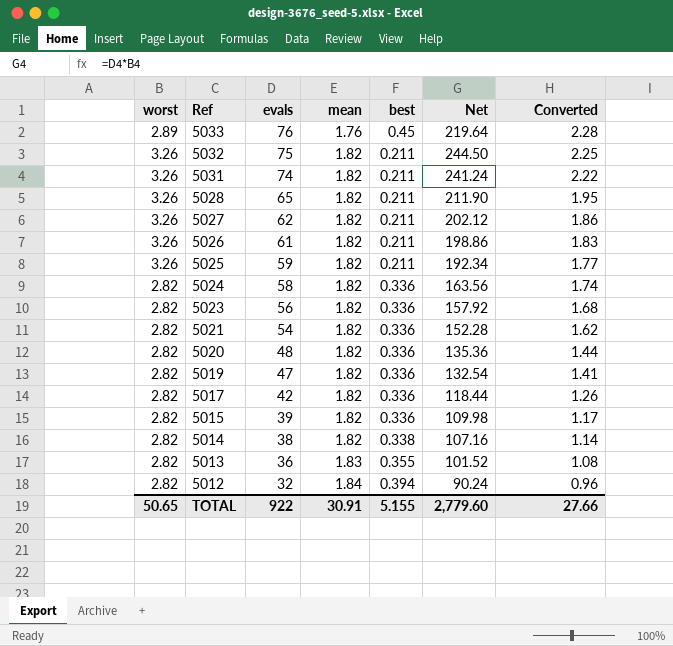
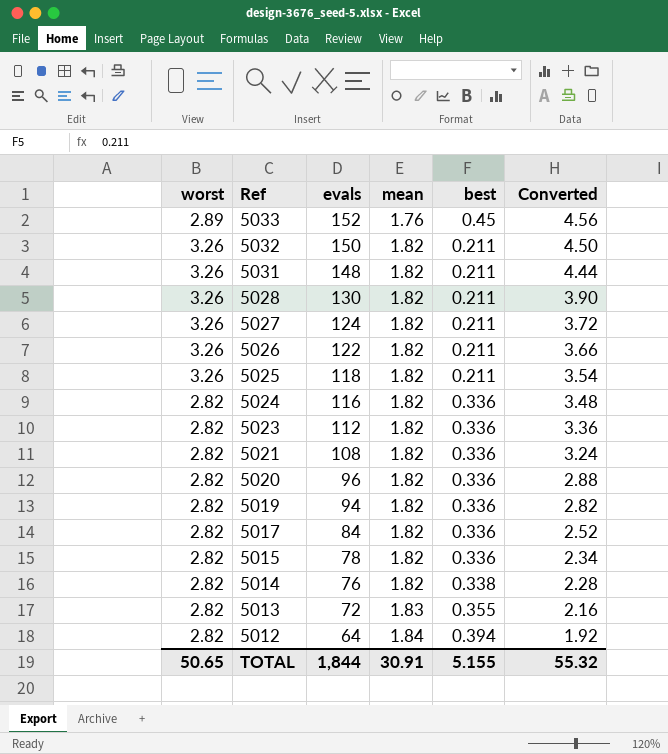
column Net | formula: [worst] * [evals] -> none
5033 | evals: 76 -> 152
5033 | Converted: 2.28 -> 4.56
5032 | evals: 75 -> 150
5032 | Converted: 2.25 -> 4.50
5031 | evals: 74 -> 148
5031 | Converted: 2.22 -> 4.44
5028 | evals: 65 -> 130
5028 | Converted: 1.95 -> 3.90
5027 | evals: 62 -> 124
5027 | Converted: 1.86 -> 3.72
5026 | evals: 61 -> 122
5026 | Converted: 1.83 -> 3.66
5025 | evals: 59 -> 118
5025 | Converted: 1.77 -> 3.54
5024 | evals: 58 -> 116
5024 | Converted: 1.74 -> 3.48
5023 | evals: 56 -> 112
5023 | Converted: 1.68 -> 3.36
5021 | evals: 54 -> 108
5021 | Converted: 1.62 -> 3.24
5020 | evals: 48 -> 96
5020 | Converted: 1.44 -> 2.88
5019 | evals: 47 -> 94
5019 | Converted: 1.41 -> 2.82
5017 | evals: 42 -> 84
5017 | Converted: 1.26 -> 2.52
5015 | evals: 39 -> 78
5015 | Converted: 1.17 -> 2.34
5014 | evals: 38 -> 76
5014 | Converted: 1.14 -> 2.28
5013 | evals: 36 -> 72
5013 | Converted: 1.08 -> 2.16
5012 | evals: 32 -> 64
5012 | Converted: 0.96 -> 1.92
TOTAL | evals: 922 -> 1,844
TOTAL | Converted: 27.66 -> 55.32

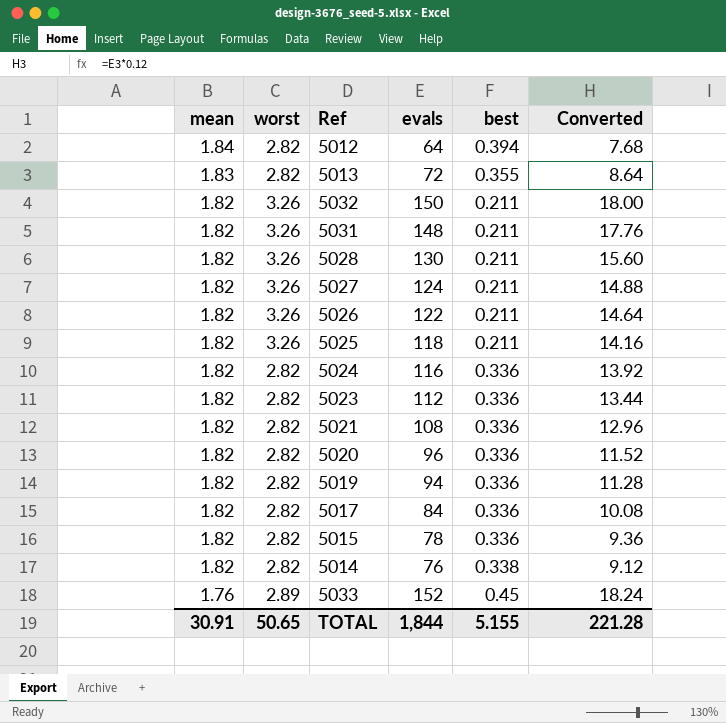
row order: Ref descending -> mean descending
column mean | position: 4 -> 1
column Converted | formula: [evals] * 0.03 -> [evals] * 0.12
TOTAL | Converted: 55.32 -> 221.28

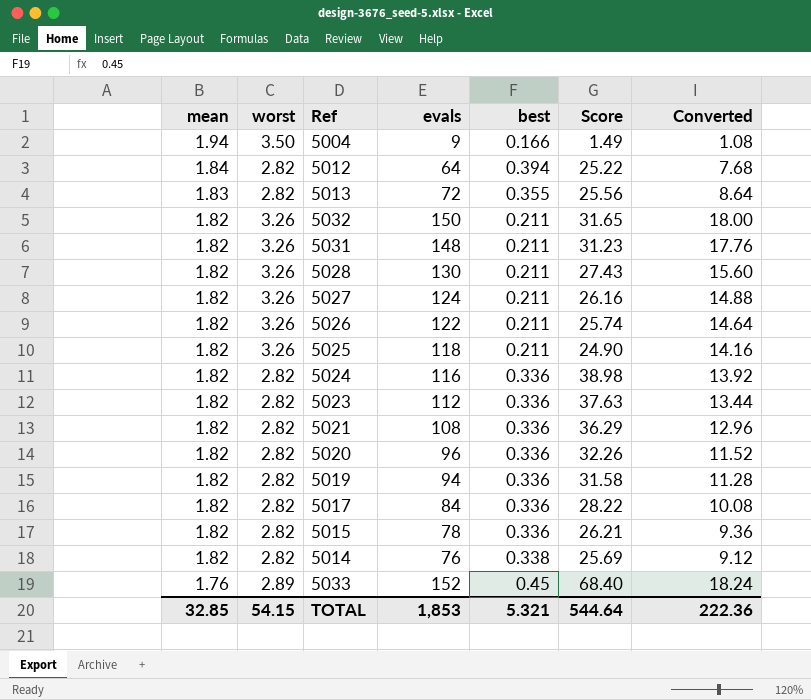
column Score | formula: none -> [evals] * [best]
row 5004: none -> 1.94 | 3.50 | 9 | 0.166 | 1.49 | 1.08
TOTAL | mean: 30.91 -> 32.85
TOTAL | worst: 50.65 -> 54.15
TOTAL | evals: 1,844 -> 1,853
TOTAL | best: 5.155 -> 5.321
TOTAL | Converted: 221.28 -> 222.36

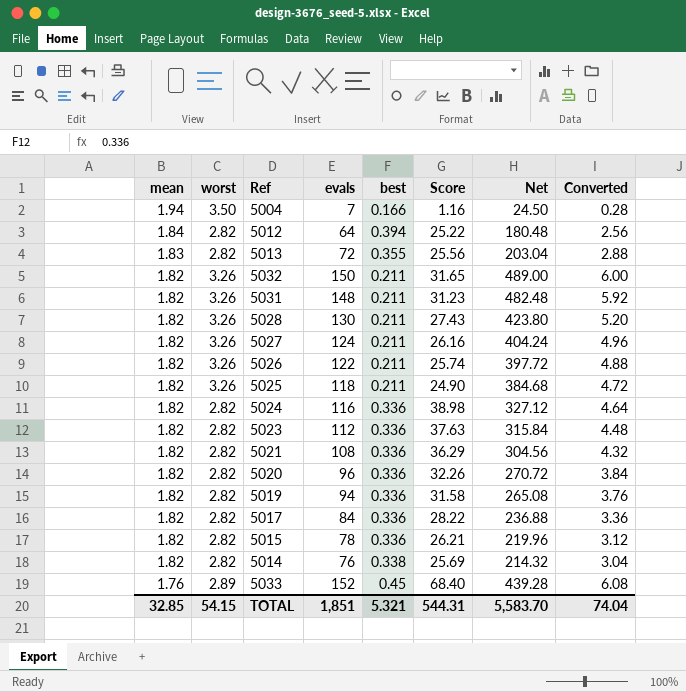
column Net | formula: none -> [worst] * [evals]
column Converted | formula: [evals] * 0.12 -> [evals] * 0.04
5004 | evals: 9 -> 7
5004 | Score: 1.49 -> 1.16
TOTAL | evals: 1,853 -> 1,851
TOTAL | Score: 544.64 -> 544.31
TOTAL | Converted: 222.36 -> 74.04

